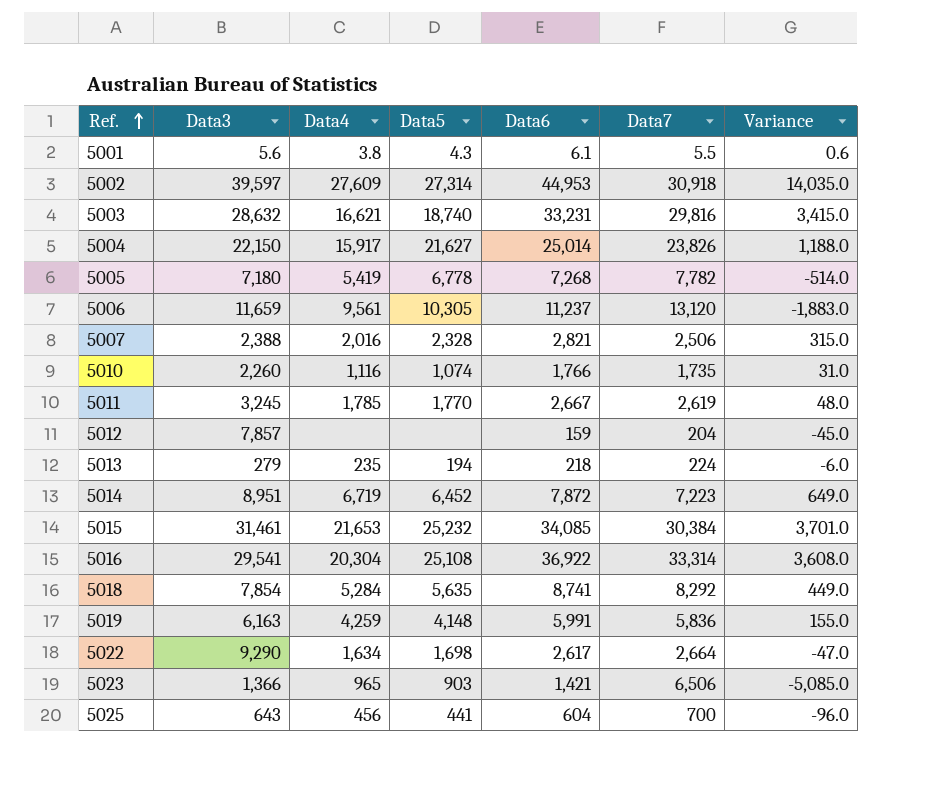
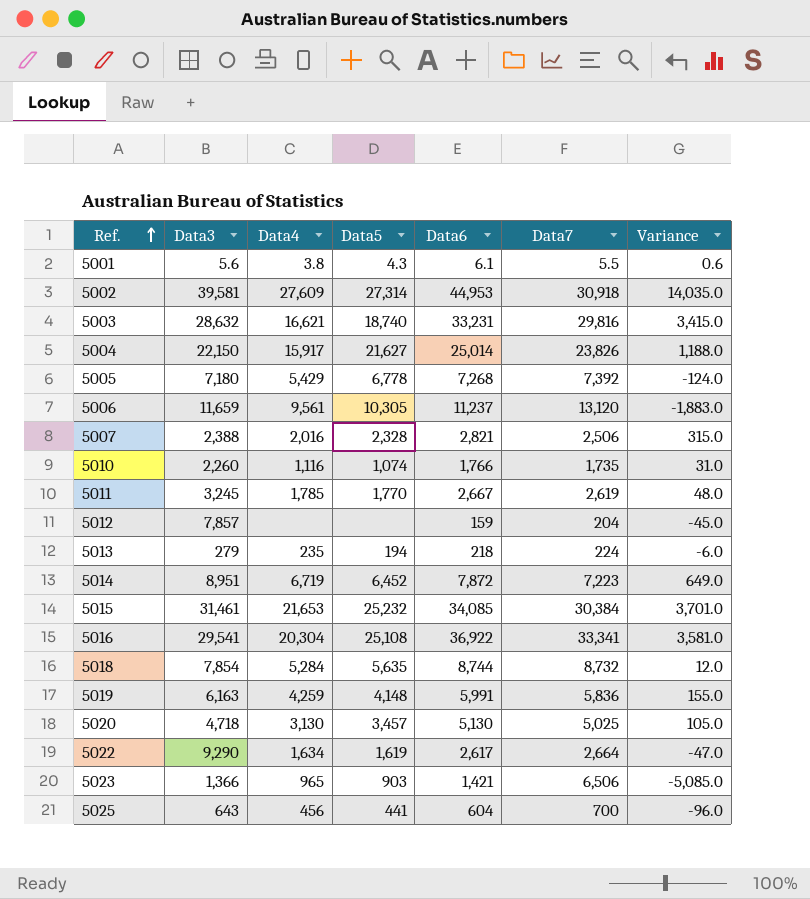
5002 | Data3: 39,597 -> 39,581
5005 | Data4: 5,419 -> 5,429
5005 | Data7: 7,782 -> 7,392
5005 | Variance: -514.0 -> -124.0
5016 | Data7: 33,314 -> 33,341
5016 | Variance: 3,608.0 -> 3,581.0
5018 | Data6: 8,741 -> 8,744
5018 | Data7: 8,292 -> 8,732
5018 | Variance: 449.0 -> 12.0
row 5020: none -> 4,718 | 3,130 | 3,457 | 5,130 | 5,025 | 105.0
5022 | Data5: 1,698 -> 1,619

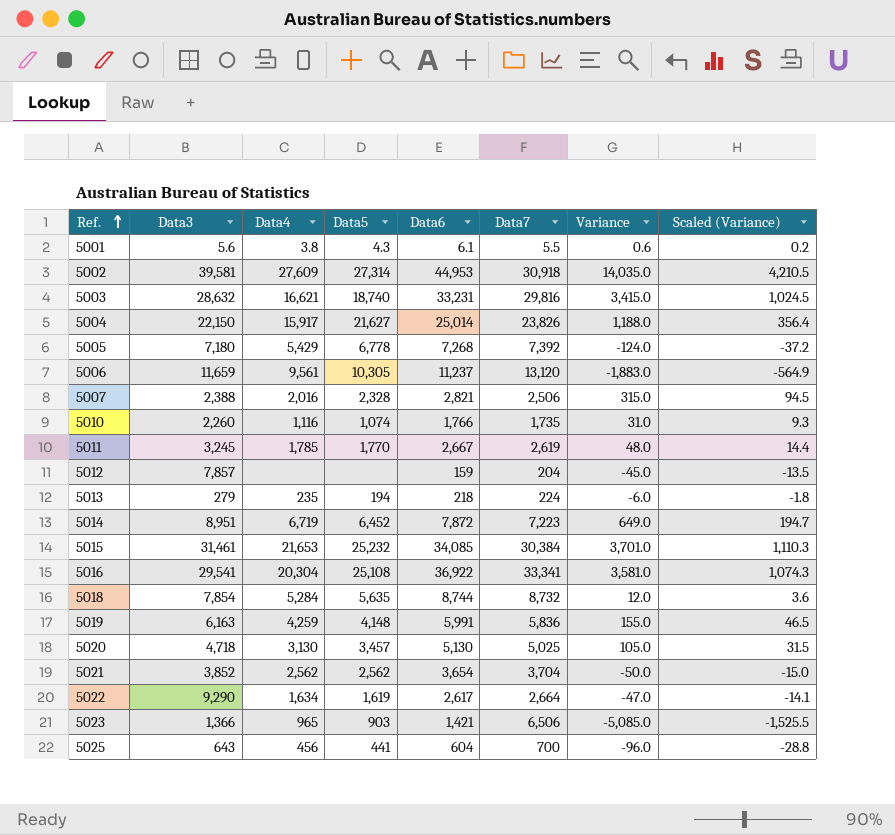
column Scaled (Variance) | formula: none -> [Variance] * 0.3
row 5021: none -> 3,852 | 2,562 | 2,562 | 3,654 | 3,704 | -50.0 | -15.0

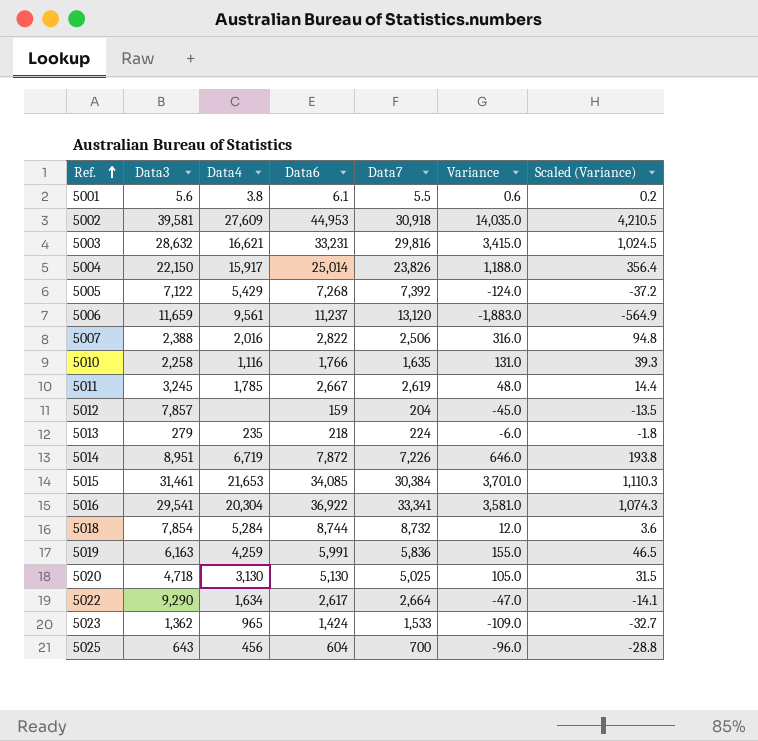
column Data5 | position: 4 -> none
row 5021: 3,852 | 2,562 | 2,562 | 3,654 | 3,704 | -50.0 | -15.0 -> none
5005 | Data3: 7,180 -> 7,122
5007 | Data6: 2,821 -> 2,822
5007 | Variance: 315.0 -> 316.0
5007 | Scaled (Variance): 94.5 -> 94.8
5010 | Data3: 2,260 -> 2,258
5010 | Data7: 1,735 -> 1,635
5010 | Variance: 31.0 -> 131.0
5010 | Scaled (Variance): 9.3 -> 39.3
5014 | Data7: 7,223 -> 7,226
5014 | Variance: 649.0 -> 646.0
5014 | Scaled (Variance): 194.7 -> 193.8
5023 | Data3: 1,366 -> 1,362
5023 | Data6: 1,421 -> 1,424
5023 | Data7: 6,506 -> 1,533
5023 | Variance: -5,085.0 -> -109.0
5023 | Scaled (Variance): -1,525.5 -> -32.7

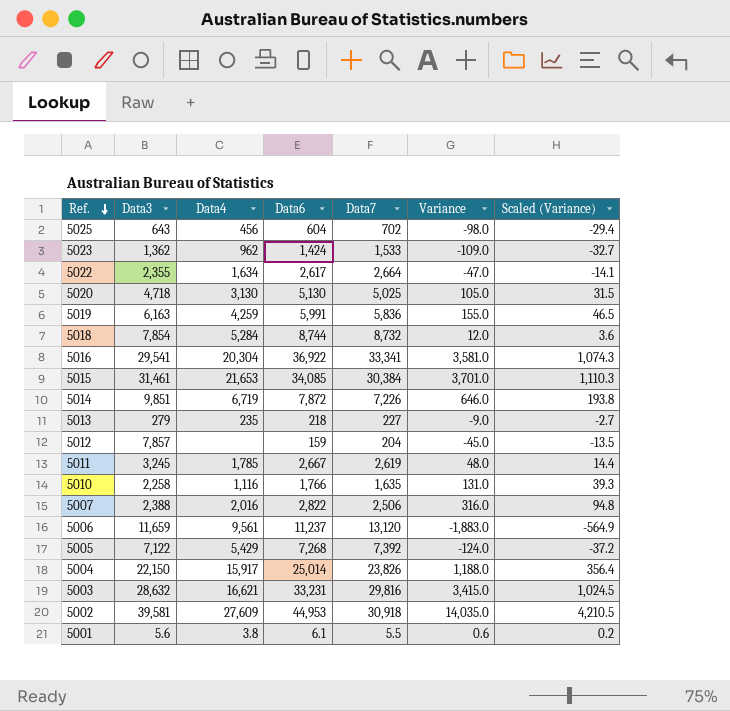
row order: Ref. ascending -> Ref. descending
5025 | Data7: 700 -> 702
5025 | Variance: -96.0 -> -98.0
5025 | Scaled (Variance): -28.8 -> -29.4
5023 | Data4: 965 -> 962
5022 | Data3: 9,290 -> 2,355
5014 | Data3: 8,951 -> 9,851
5013 | Data7: 224 -> 227
5013 | Variance: -6.0 -> -9.0
5013 | Scaled (Variance): -1.8 -> -2.7

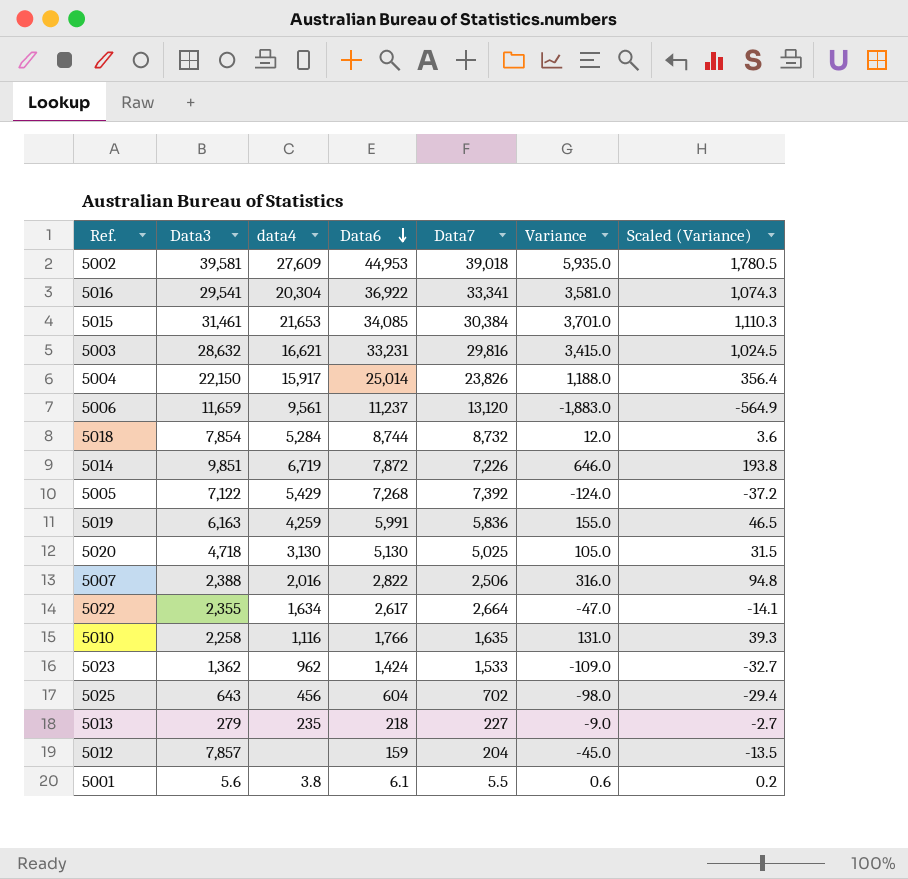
row order: Ref. descending -> Data6 descending
column name: Data4 -> data4
row 5011: 3,245 | 1,785 | 2,667 | 2,619 | 48.0 | 14.4 -> none
5002 | Data7: 30,918 -> 39,018
5002 | Variance: 14,035.0 -> 5,935.0
5002 | Scaled (Variance): 4,210.5 -> 1,780.5

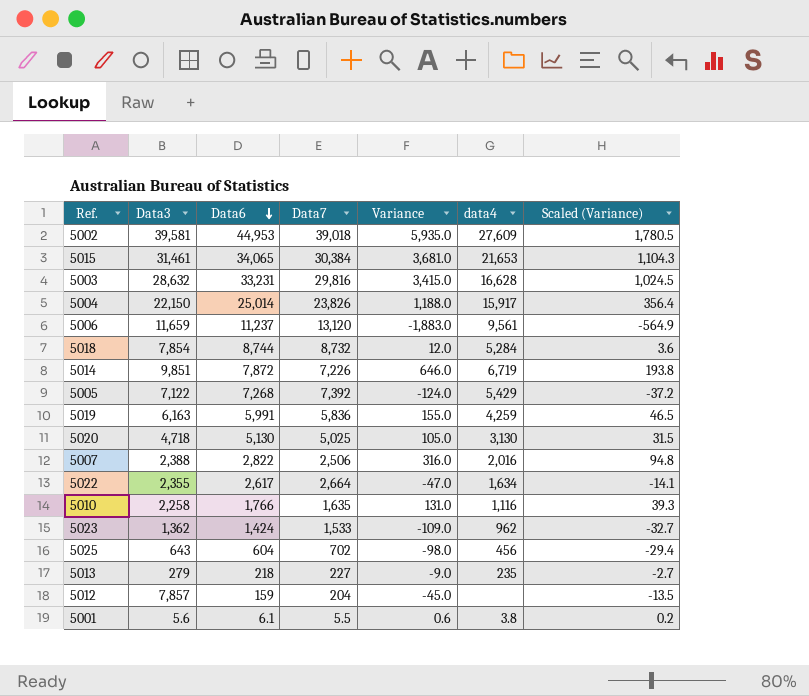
column data4 | position: 3 -> 6
row 5016: 29,541 | 20,304 | 36,922 | 33,341 | 3,581.0 | 1,074.3 -> none
5015 | Data6: 34,085 -> 34,065
5015 | Variance: 3,701.0 -> 3,681.0
5015 | Scaled (Variance): 1,110.3 -> 1,104.3
5003 | data4: 16,621 -> 16,628

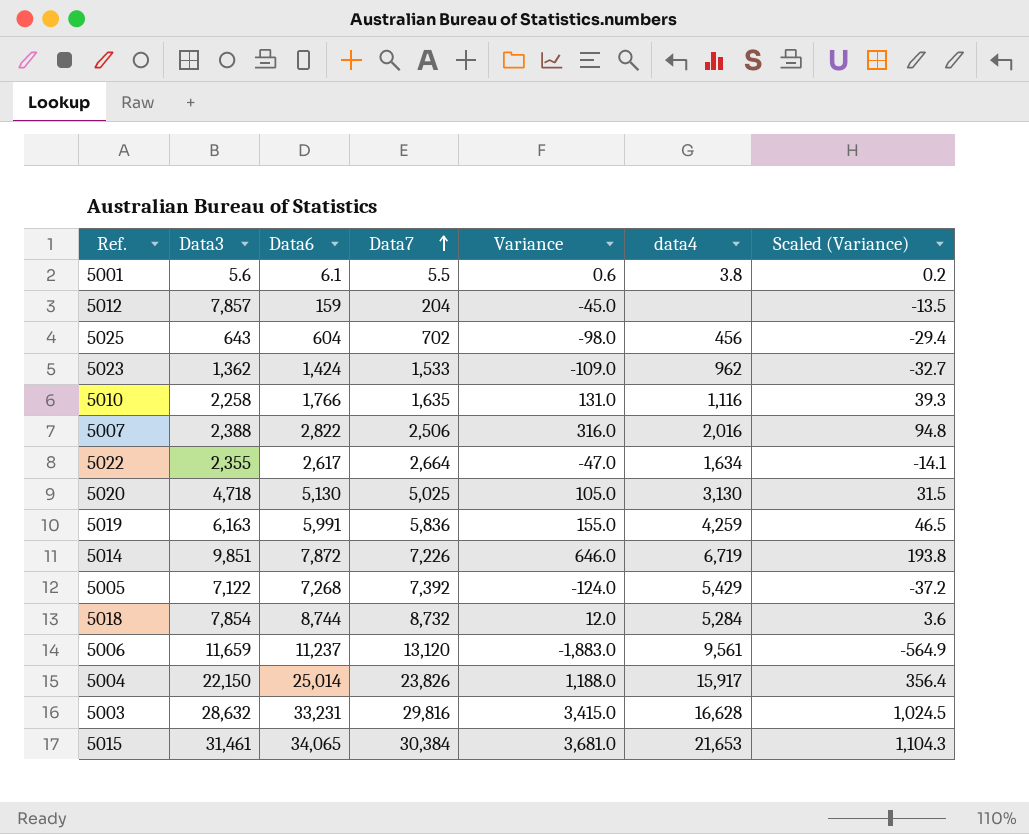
row order: Data6 descending -> Data7 ascending
row 5002: 39,581 | 44,953 | 39,018 | 5,935.0 | 27,609 | 1,780.5 -> none
row 5013: 279 | 218 | 227 | -9.0 | 235 | -2.7 -> none

